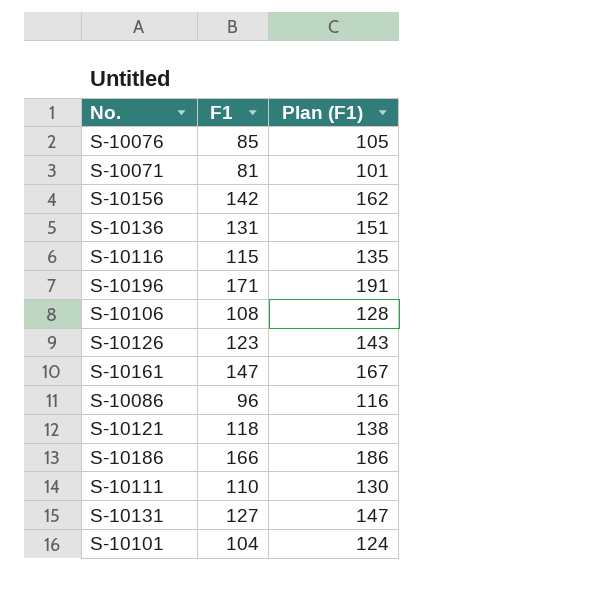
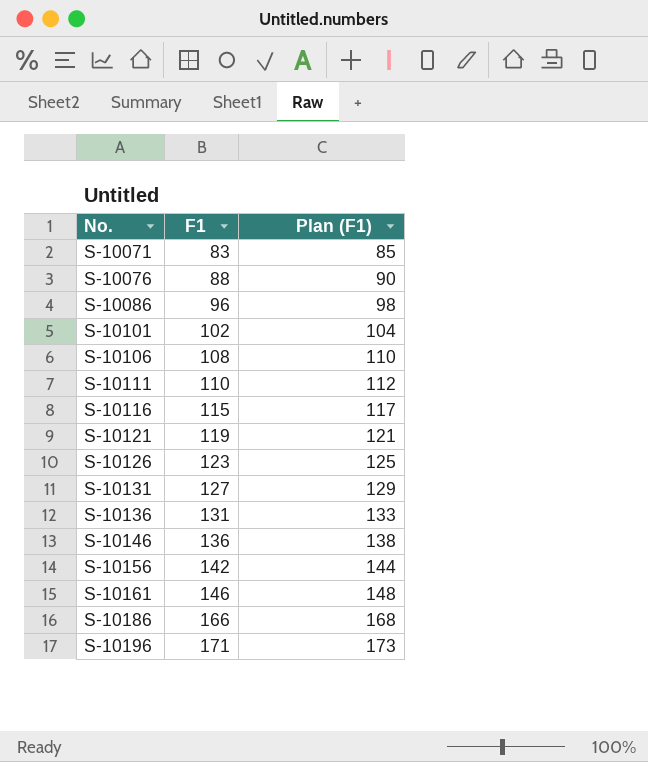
row order: none -> No. ascending
column Plan (F1) | formula: [F1] + 20 -> [F1] + 2
S-10071 | F1: 81 -> 83
S-10076 | F1: 85 -> 88
S-10101 | F1: 104 -> 102
S-10121 | F1: 118 -> 119
row S-10146: none -> 136 | 138
S-10161 | F1: 147 -> 146

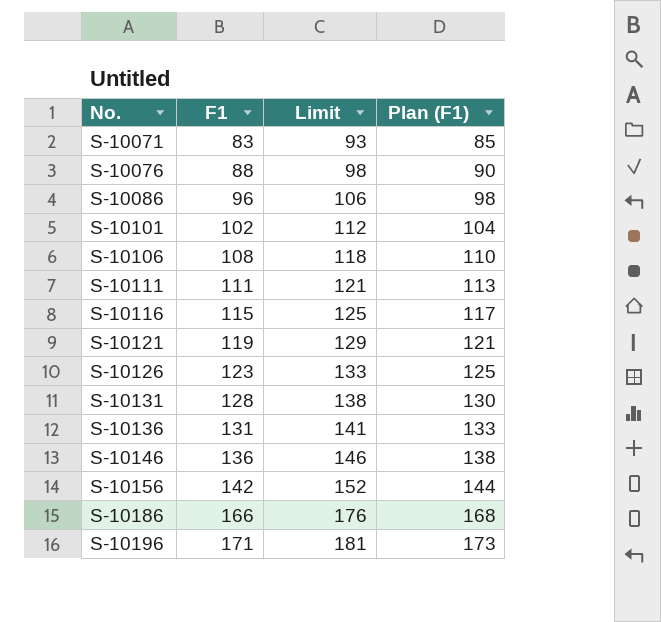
column Limit | formula: none -> [F1] + 10
row S-10161: 146 | 148 -> none
S-10111 | F1: 110 -> 111
S-10111 | Plan (F1): 112 -> 113
S-10131 | F1: 127 -> 128
S-10131 | Plan (F1): 129 -> 130

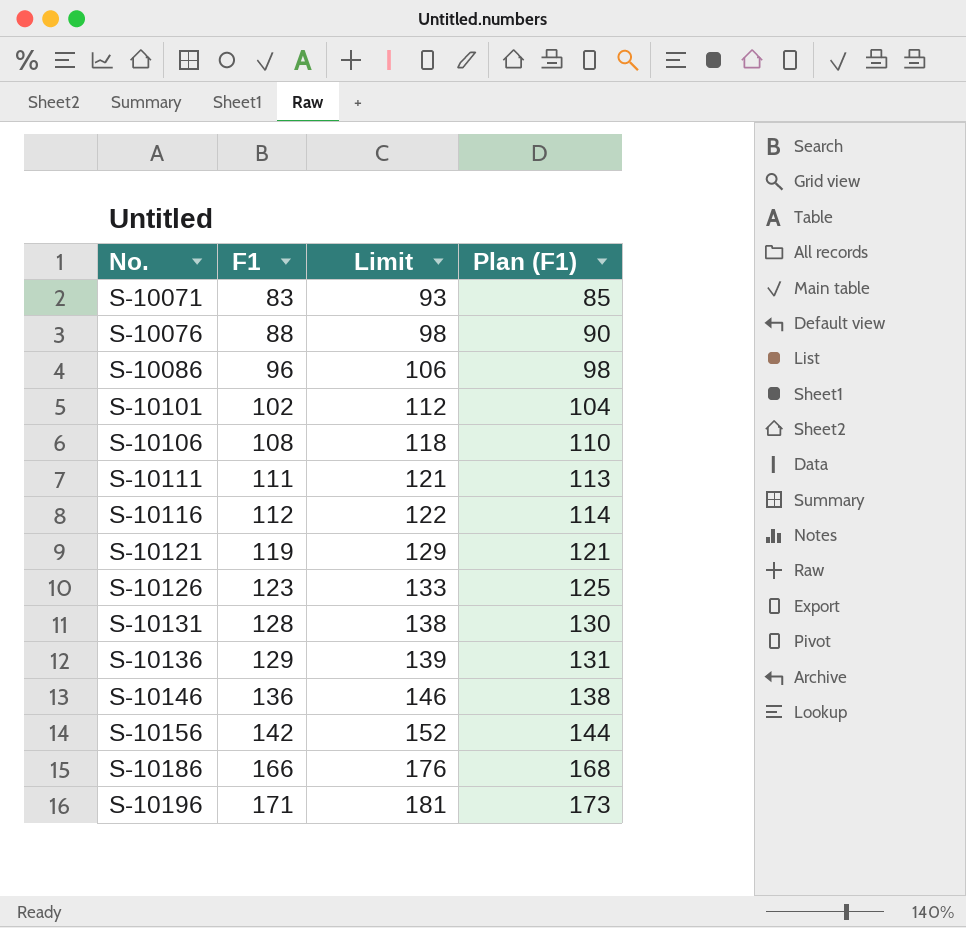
S-10116 | F1: 115 -> 112
S-10116 | Limit: 125 -> 122
S-10116 | Plan (F1): 117 -> 114
S-10136 | F1: 131 -> 129
S-10136 | Limit: 141 -> 139
S-10136 | Plan (F1): 133 -> 131

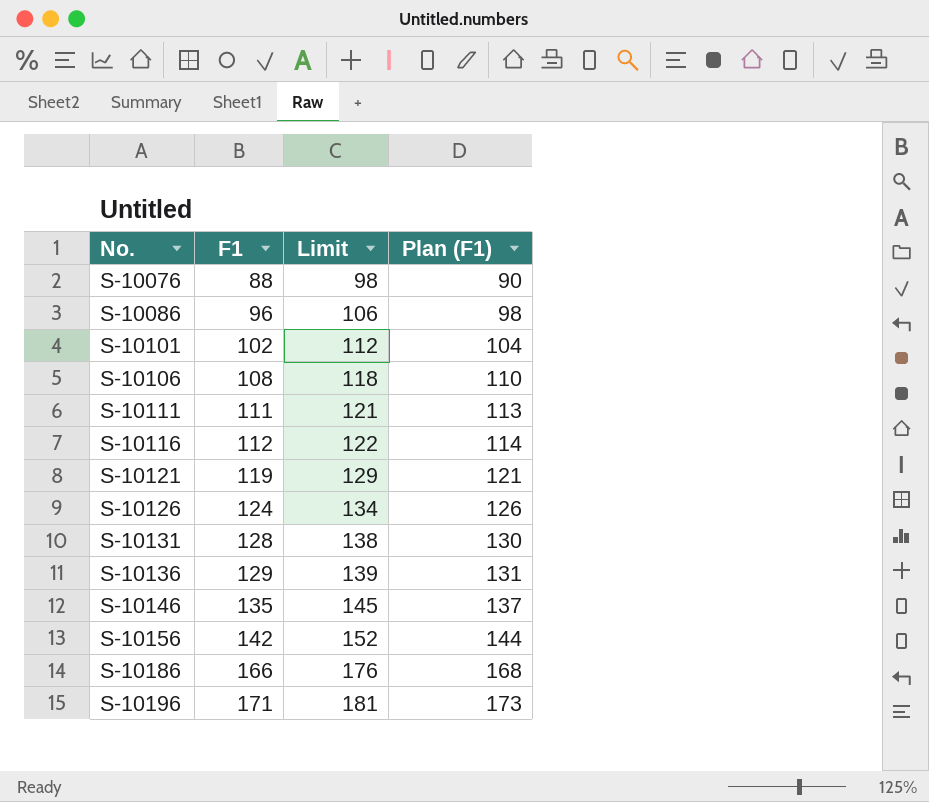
row S-10071: 83 | 93 | 85 -> none
S-10126 | F1: 123 -> 124
S-10126 | Limit: 133 -> 134
S-10126 | Plan (F1): 125 -> 126
S-10146 | F1: 136 -> 135
S-10146 | Limit: 146 -> 145
S-10146 | Plan (F1): 138 -> 137

